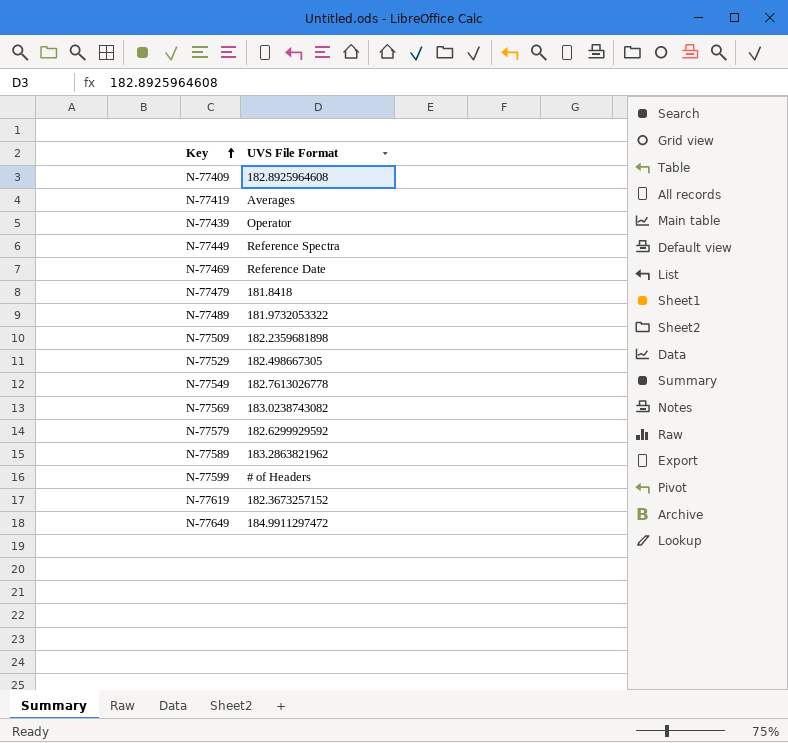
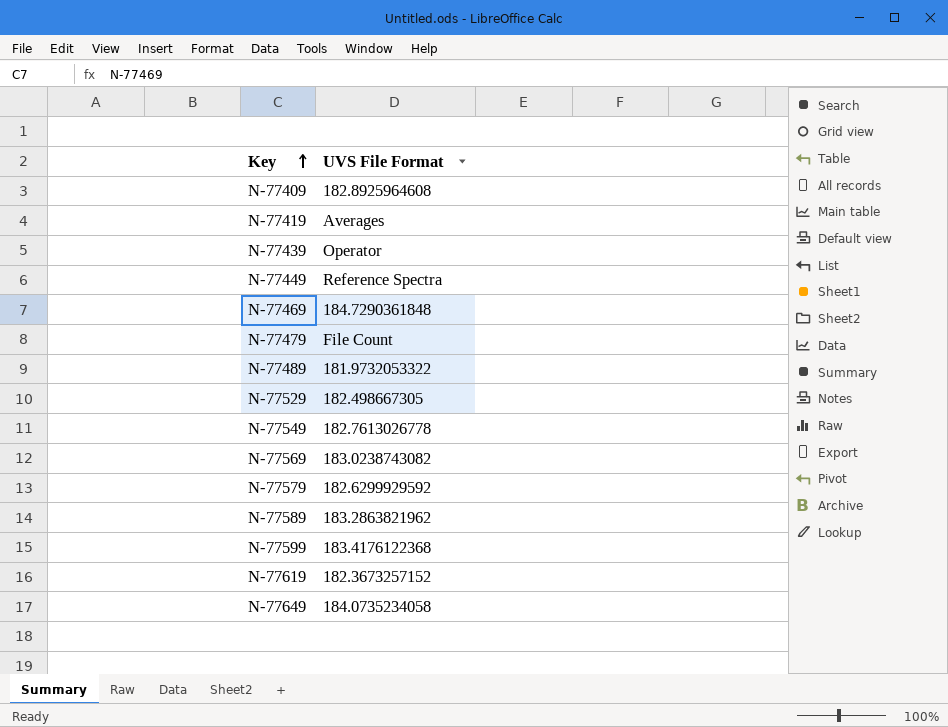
row N-77509: 182.2359681898 -> none
N-77469 | UVS File Format: Reference Date -> 184.7290361848
N-77479 | UVS File Format: 181.8418 -> File Count
N-77599 | UVS File Format: # of Headers -> 183.4176122368
N-77649 | UVS File Format: 184.9911297472 -> 184.0735234058

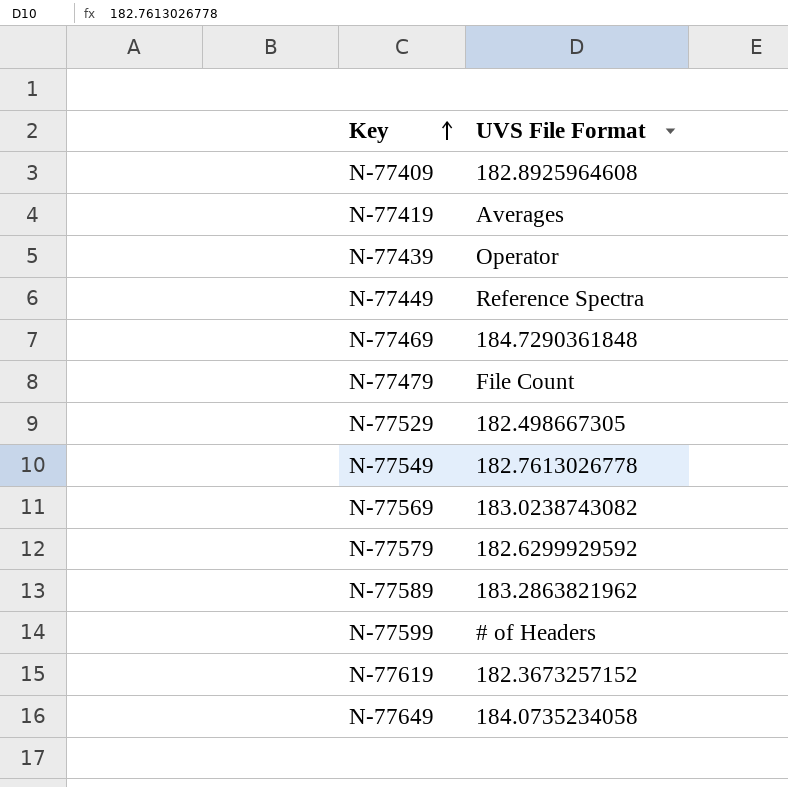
row N-77489: 181.9732053322 -> none
N-77599 | UVS File Format: 183.4176122368 -> # of Headers

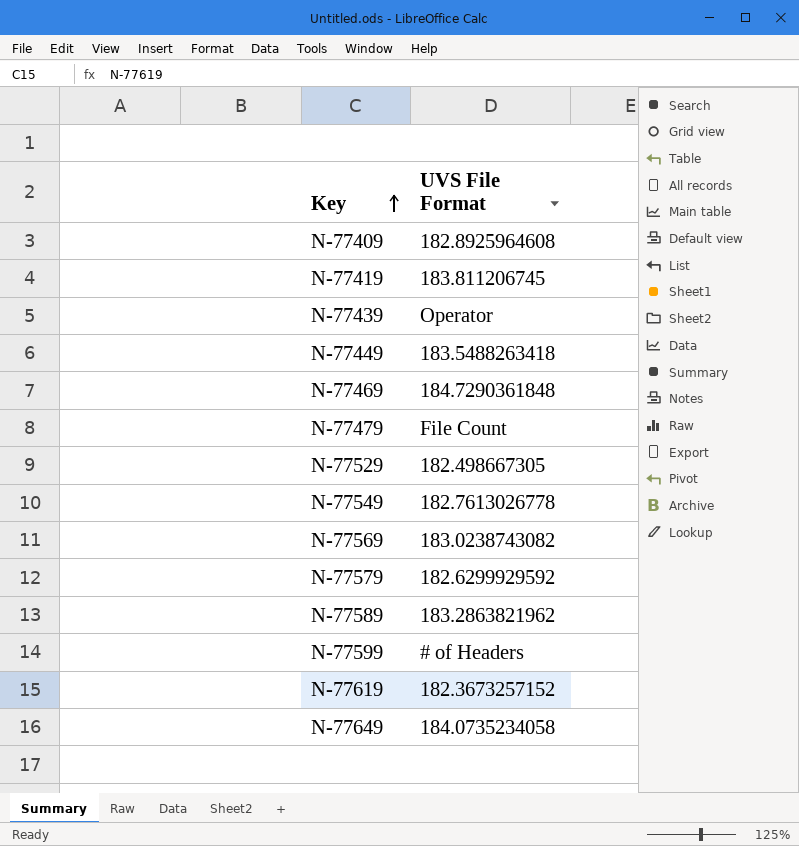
N-77419 | UVS File Format: Averages -> 183.811206745
N-77449 | UVS File Format: Reference Spectra -> 183.5488263418

